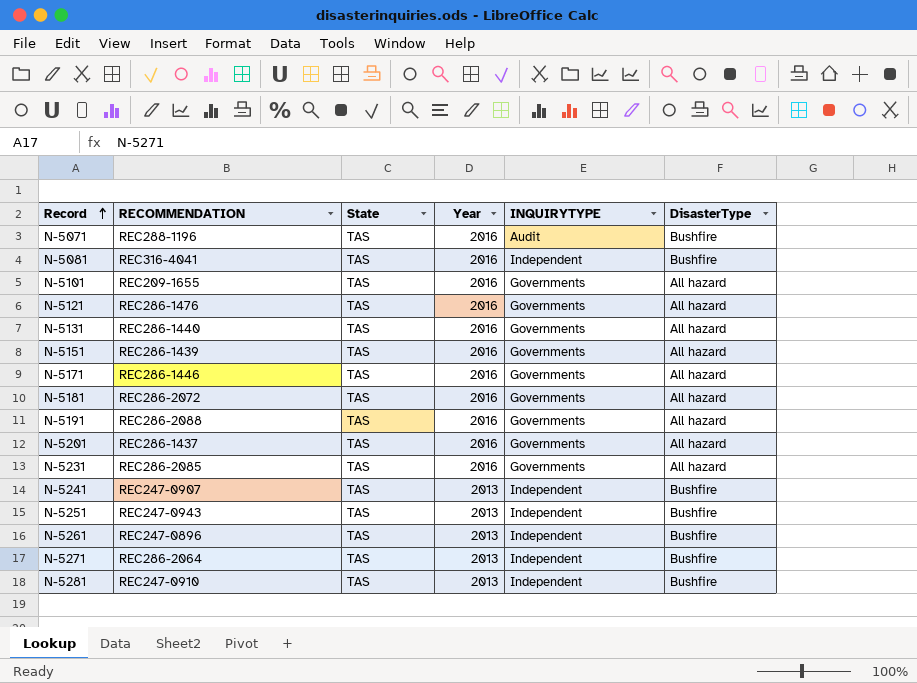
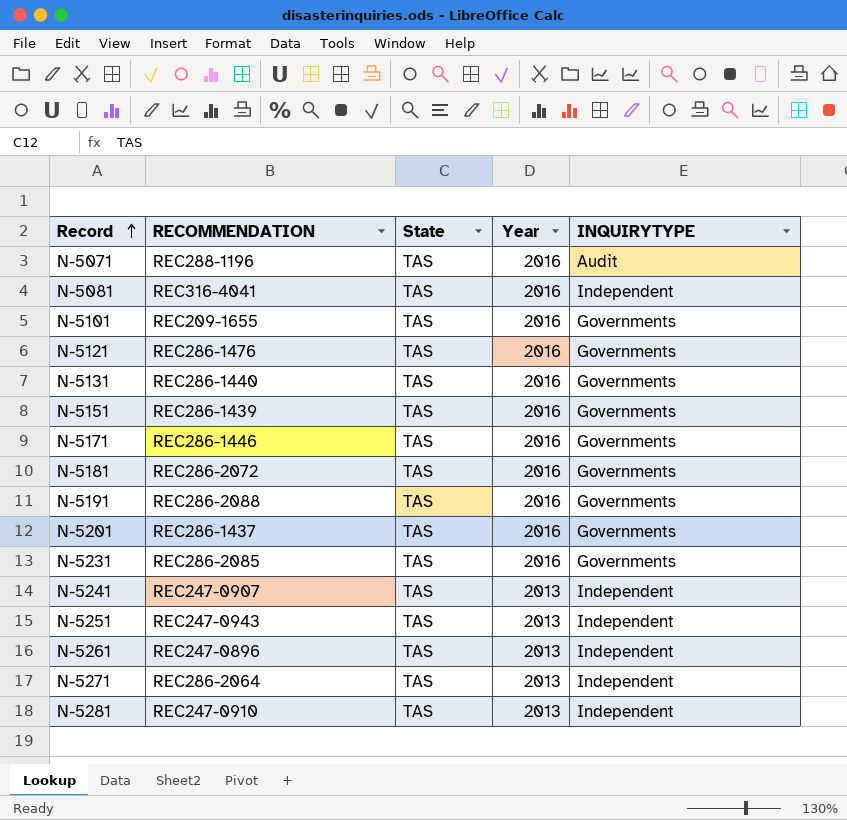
column DisasterType | position: 6 -> none

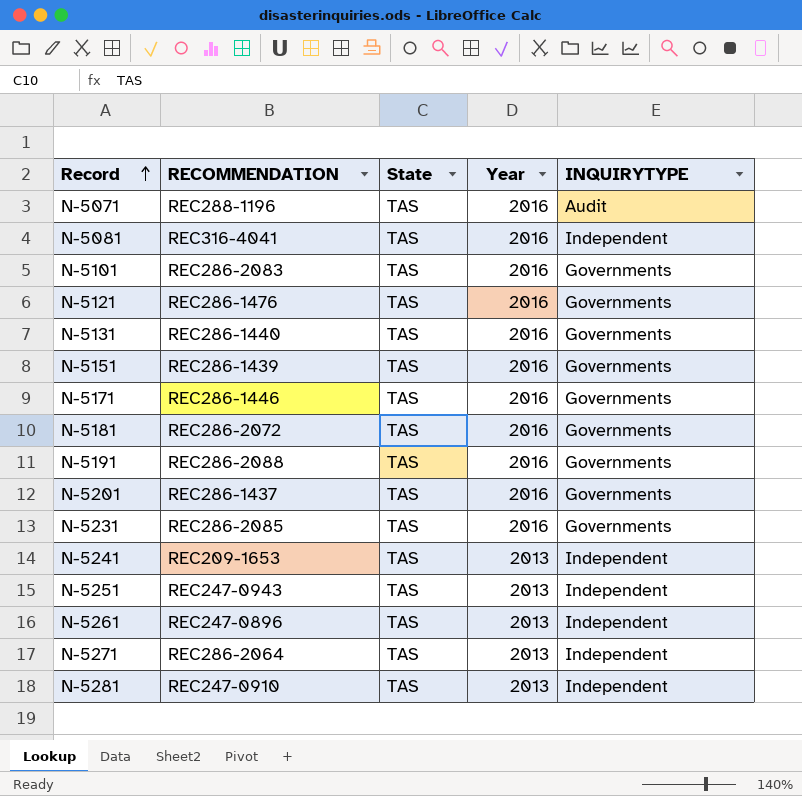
N-5101 | RECOMMENDATION: REC209-1655 -> REC286-2083
N-5241 | RECOMMENDATION: REC247-0907 -> REC209-1653

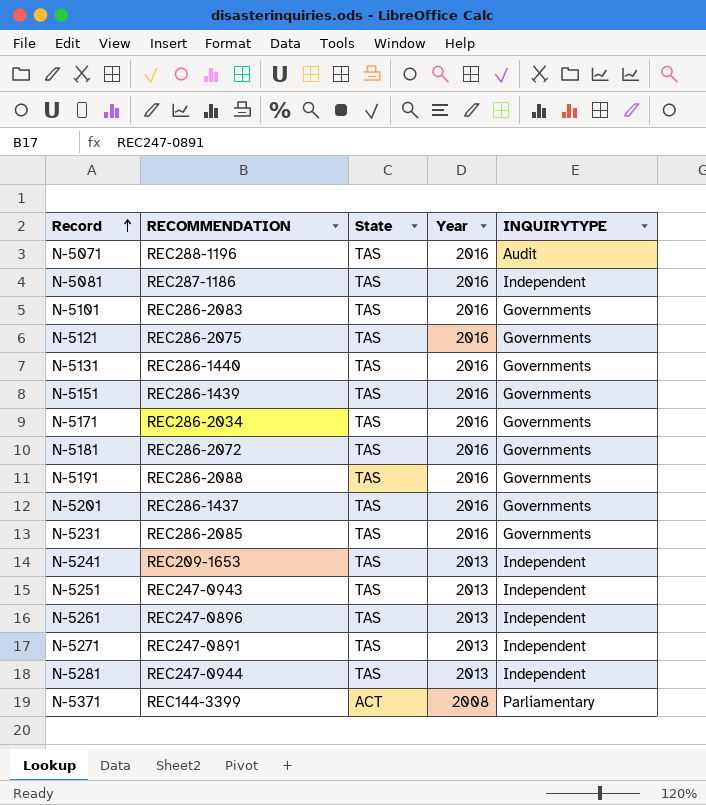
N-5081 | RECOMMENDATION: REC316-4041 -> REC287-1186
N-5121 | RECOMMENDATION: REC286-1476 -> REC286-2075
N-5171 | RECOMMENDATION: REC286-1446 -> REC286-2034
N-5271 | RECOMMENDATION: REC286-2064 -> REC247-0891
N-5281 | RECOMMENDATION: REC247-0910 -> REC247-0944
row N-5371: none -> REC144-3399 | ACT | 2008 | Parliamentary

